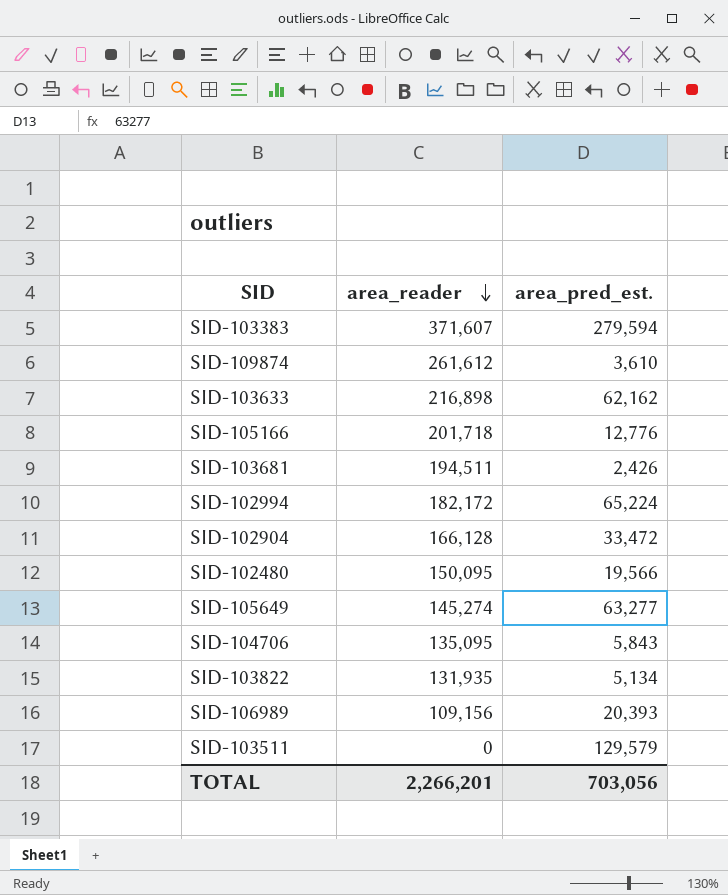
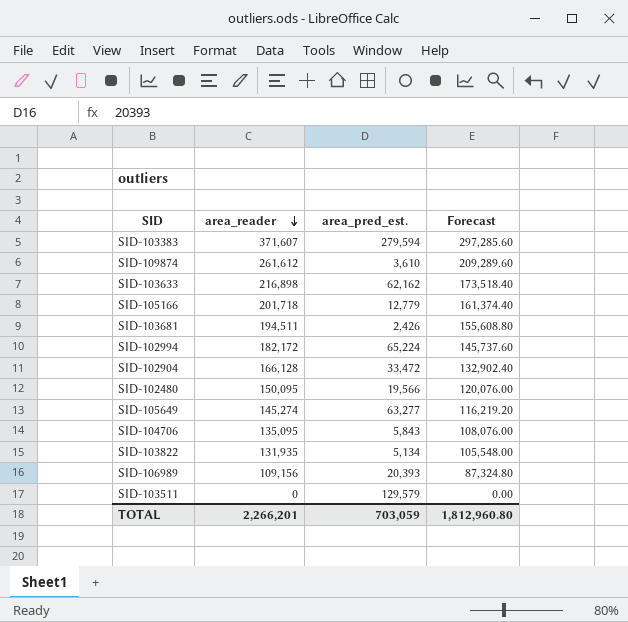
column Forecast | formula: none -> [area_reader] * 0.8
SID-105166 | area_pred_est.: 12,776 -> 12,779
TOTAL | area_pred_est.: 703,056 -> 703,059

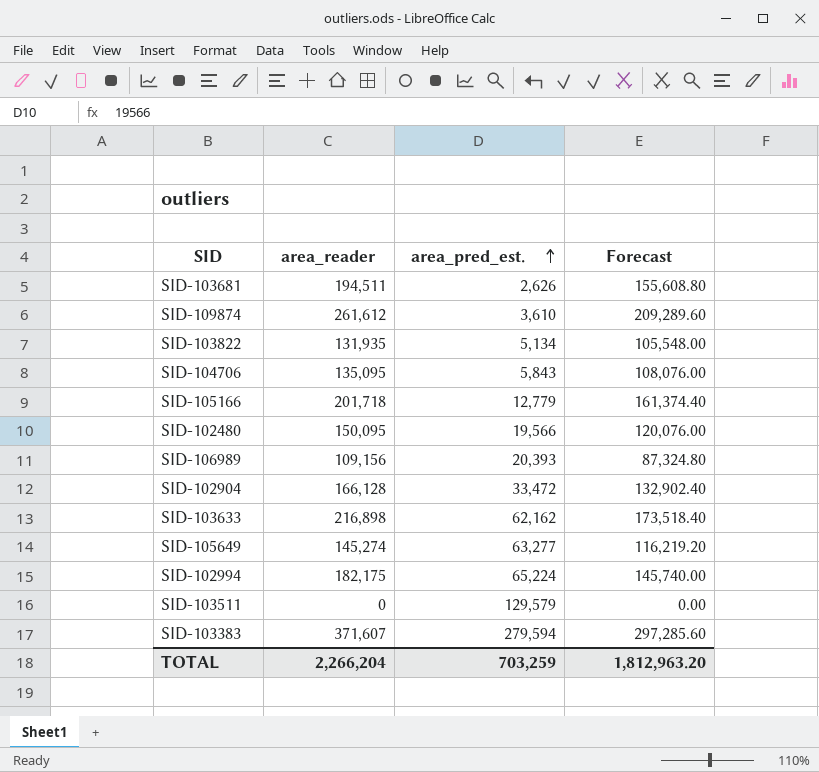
row order: area_reader descending -> area_pred_est. ascending
SID-103681 | area_pred_est.: 2,426 -> 2,626
SID-102994 | area_reader: 182,172 -> 182,175
SID-102994 | Forecast: 145,737.60 -> 145,740.00
TOTAL | area_reader: 2,266,201 -> 2,266,204
TOTAL | area_pred_est.: 703,059 -> 703,259
TOTAL | Forecast: 1,812,960.80 -> 1,812,963.20

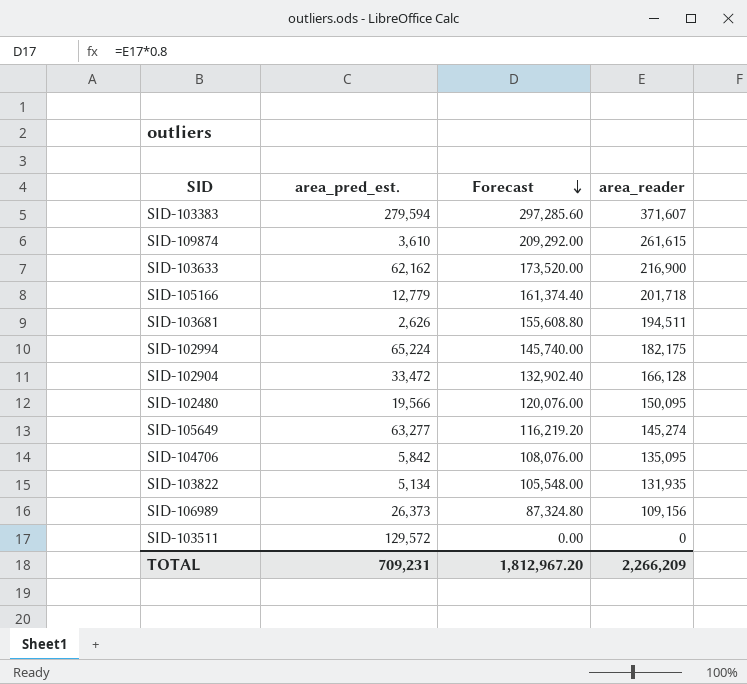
row order: area_pred_est. ascending -> Forecast descending
column area_reader | position: 2 -> 4
SID-109874 | Forecast: 209,289.60 -> 209,292.00
SID-109874 | area_reader: 261,612 -> 261,615
SID-103633 | Forecast: 173,518.40 -> 173,520.00
SID-103633 | area_reader: 216,898 -> 216,900
SID-104706 | area_pred_est.: 5,843 -> 5,842
SID-106989 | area_pred_est.: 20,393 -> 26,373
SID-103511 | area_pred_est.: 129,579 -> 129,572
TOTAL | area_pred_est.: 703,259 -> 709,231
TOTAL | Forecast: 1,812,963.20 -> 1,812,967.20
TOTAL | area_reader: 2,266,204 -> 2,266,209

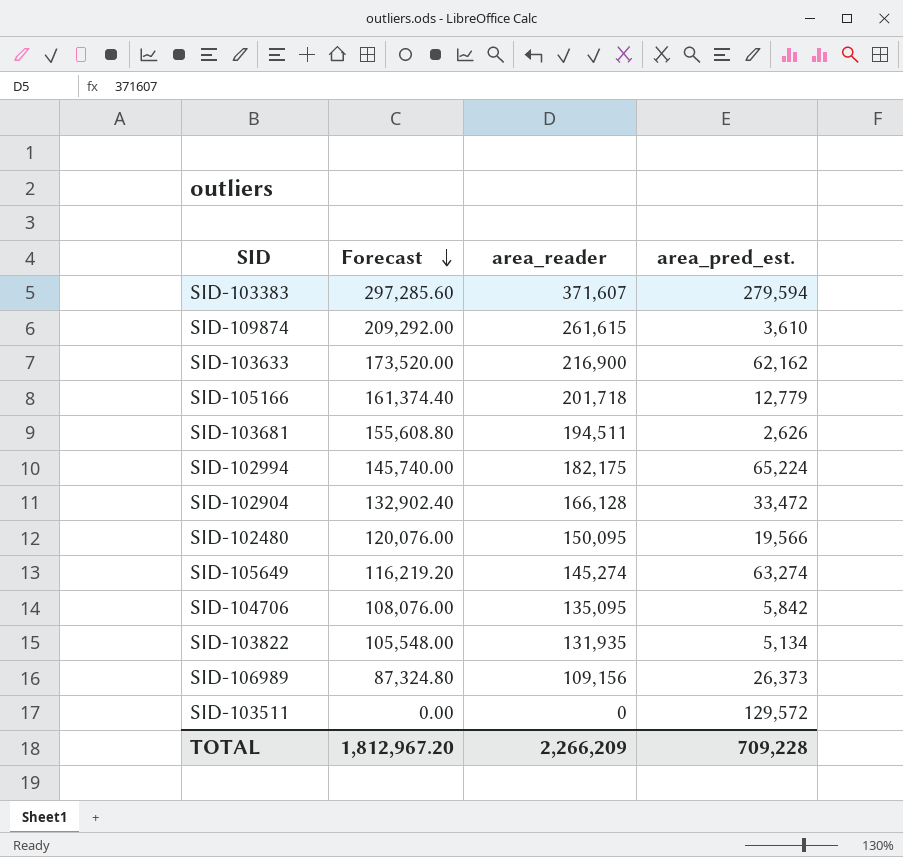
column area_pred_est. | position: 2 -> 4
SID-105649 | area_pred_est.: 63,277 -> 63,274
TOTAL | area_pred_est.: 709,231 -> 709,228

